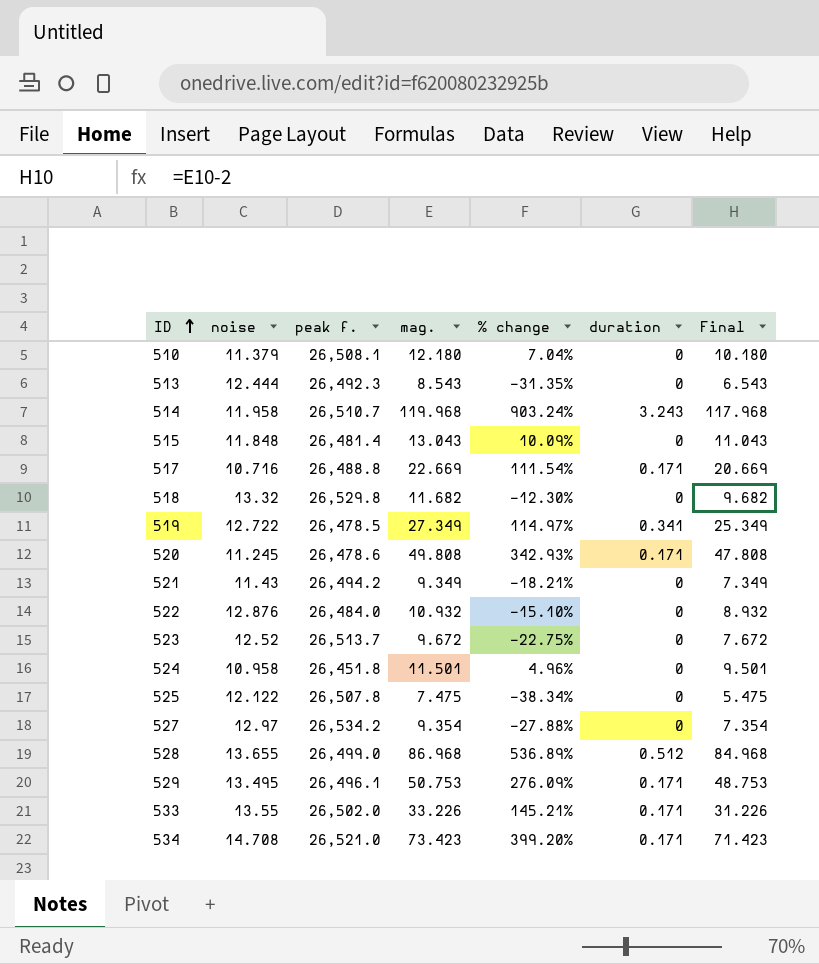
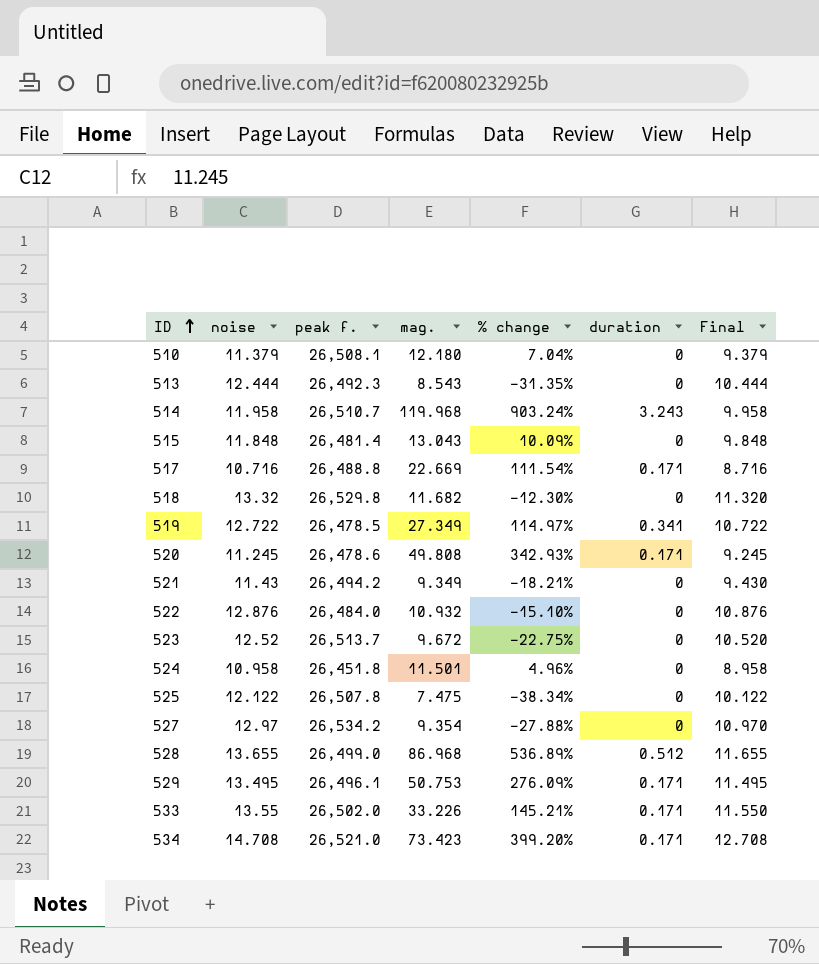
column Final | formula: [mag.] - 2 -> [noise] - 2

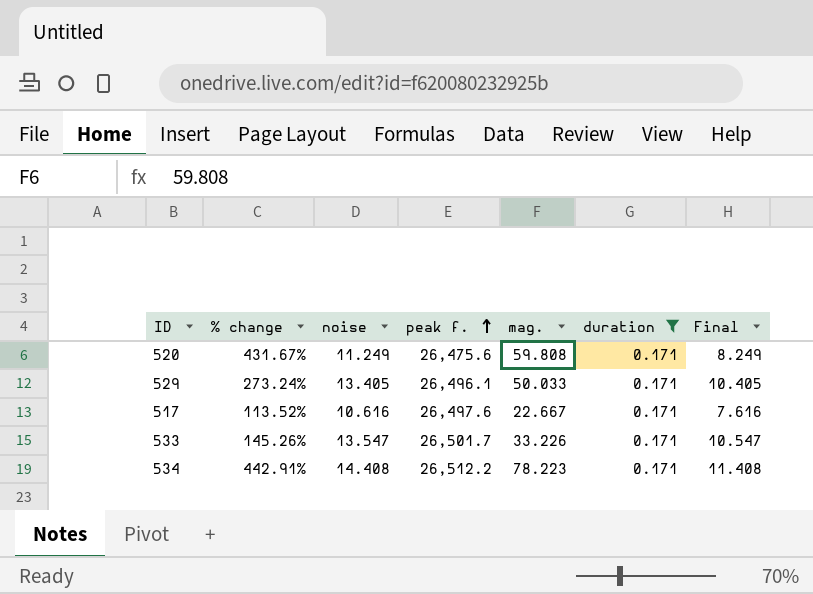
filter: none -> duration = 0.171
row order: ID ascending -> peak f. ascending
column % change | position: 5 -> 2
column Final | formula: [noise] - 2 -> [noise] - 3
520 | % change: 342.93% -> 431.67%
520 | noise: 11.245 -> 11.249
520 | peak f.: 26,478.6 -> 26,475.6
520 | mag.: 49.808 -> 59.808
529 | % change: 276.09% -> 273.24%
529 | noise: 13.495 -> 13.405
529 | mag.: 50.753 -> 50.033
517 | % change: 111.54% -> 113.52%
517 | noise: 10.716 -> 10.616
517 | peak f.: 26,488.8 -> 26,497.6
517 | mag.: 22.669 -> 22.667
533 | % change: 145.21% -> 145.26%
533 | noise: 13.55 -> 13.547
533 | peak f.: 26,502.0 -> 26,501.7
534 | % change: 399.20% -> 442.91%
534 | noise: 14.708 -> 14.408
534 | peak f.: 26,521.0 -> 26,512.2
534 | mag.: 73.423 -> 78.223

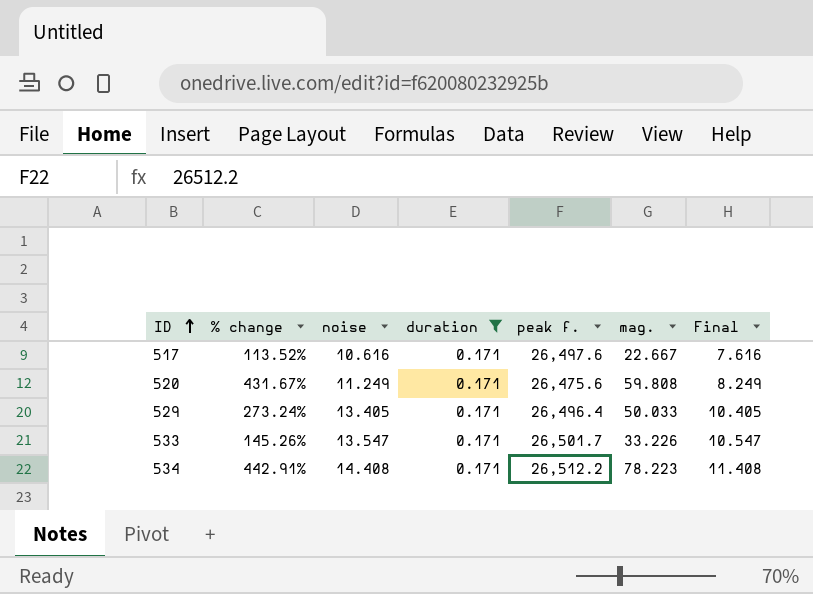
row order: peak f. ascending -> ID ascending
column duration | position: 6 -> 4
529 | peak f.: 26,496.1 -> 26,496.4

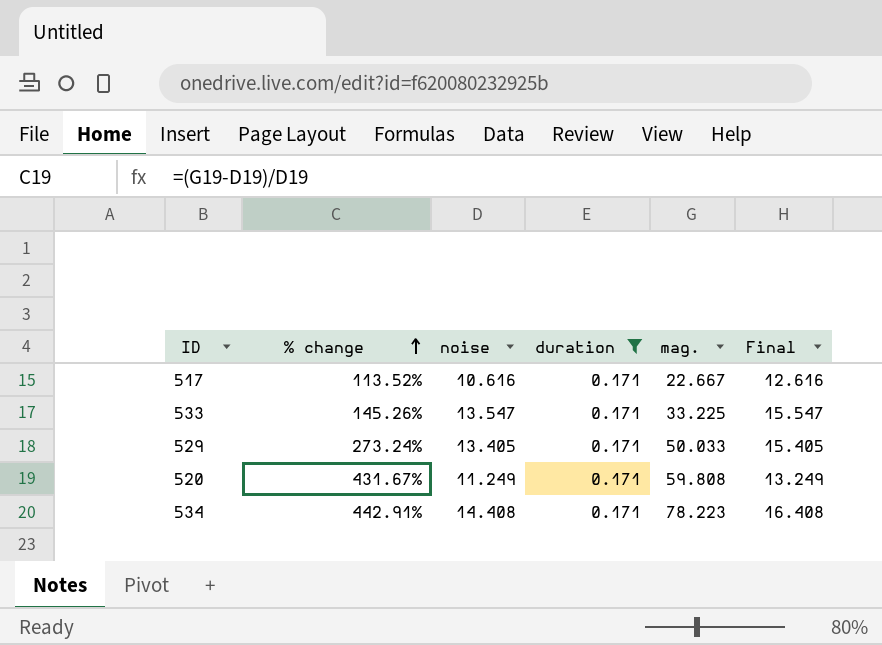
row order: ID ascending -> % change ascending
column peak f. | position: 5 -> none
column Final | formula: [noise] - 3 -> [noise] + 2
533 | mag.: 33.226 -> 33.225

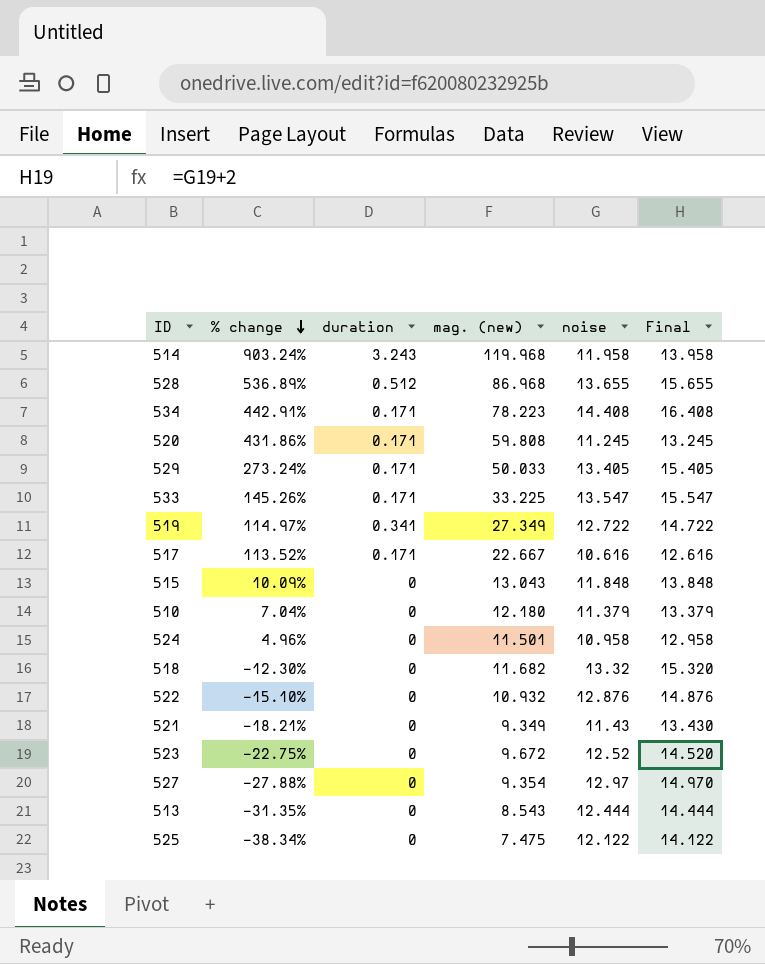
filter: duration = 0.171 -> none
row order: % change ascending -> % change descending
column name: mag. -> mag. (new)
column noise | position: 3 -> 5
520 | % change: 431.67% -> 431.86%
520 | noise: 11.249 -> 11.245
520 | Final: 13.249 -> 13.245

